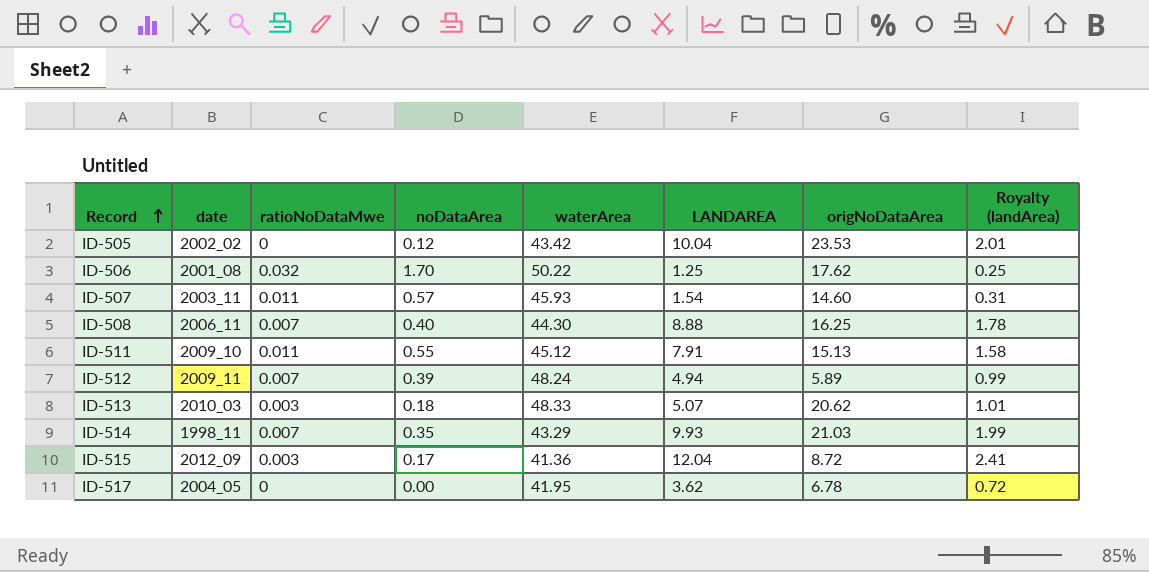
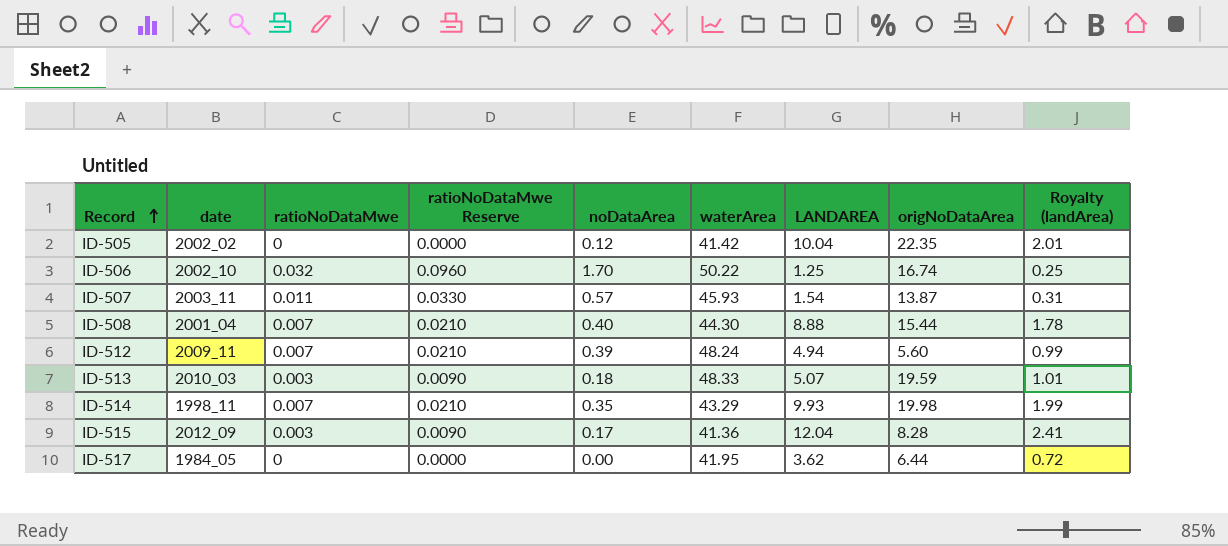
column ratioNoDataMwe Reserve | formula: none -> [ratioNoDataMwe] * 3
row ID-511: 2009_10 | 0.011 | 0.55 | 45.12 | 7.91 | 15.13 | 1.58 -> none
ID-505 | waterArea: 43.42 -> 41.42
ID-505 | origNoDataArea: 23.53 -> 22.35
ID-506 | date: 2001_08 -> 2002_10
ID-506 | origNoDataArea: 17.62 -> 16.74
ID-507 | origNoDataArea: 14.60 -> 13.87
ID-508 | date: 2006_11 -> 2001_04
ID-508 | origNoDataArea: 16.25 -> 15.44
ID-512 | origNoDataArea: 5.89 -> 5.60
ID-513 | origNoDataArea: 20.62 -> 19.59
ID-514 | origNoDataArea: 21.03 -> 19.98
ID-515 | origNoDataArea: 8.72 -> 8.28
ID-517 | date: 2004_05 -> 1984_05
ID-517 | origNoDataArea: 6.78 -> 6.44

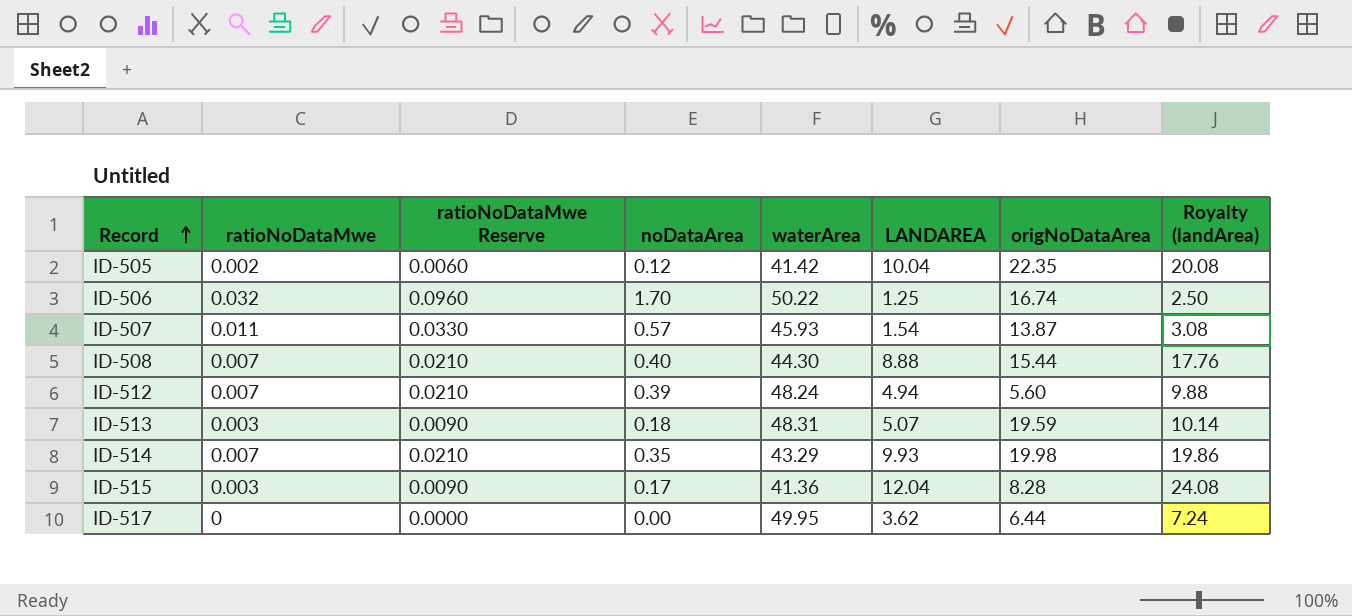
column date | position: 2 -> none
column Royalty (landArea) | formula: [LANDAREA] * 0.2 -> [LANDAREA] * 2
ID-505 | ratioNoDataMwe: 0 -> 0.002
ID-505 | ratioNoDataMwe Reserve: 0.0000 -> 0.0060
ID-513 | waterArea: 48.33 -> 48.31
ID-517 | waterArea: 41.95 -> 49.95

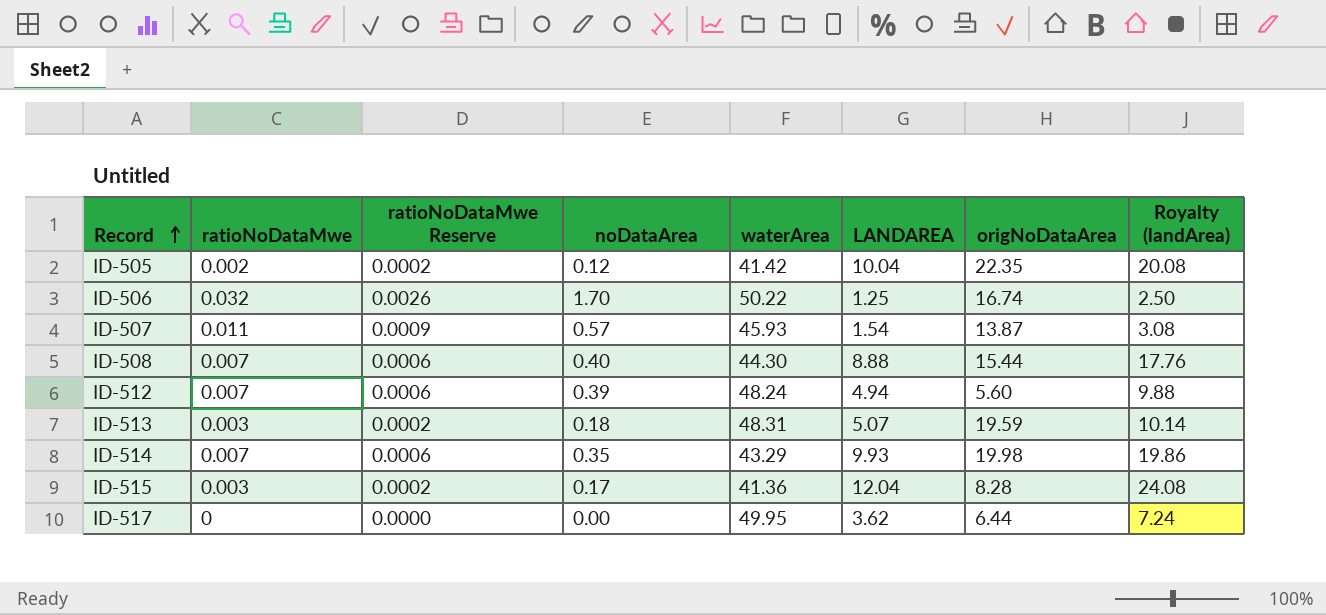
column ratioNoDataMwe Reserve | formula: [ratioNoDataMwe] * 3 -> [ratioNoDataMwe] * 0.08

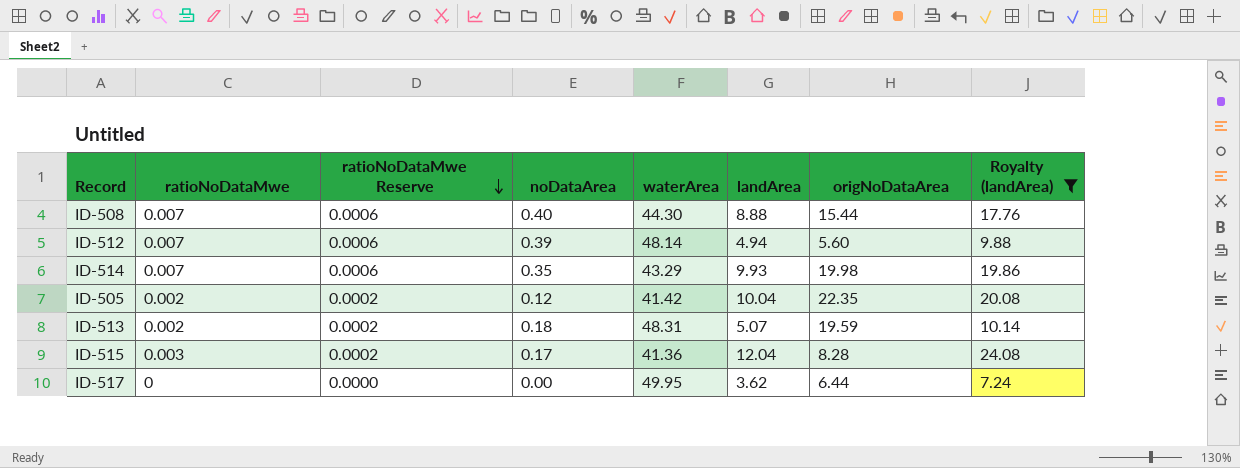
filter: none -> Royalty (landArea) >= 7.24
row order: Record ascending -> ratioNoDataMwe Reserve descending
column name: LANDAREA -> landArea
ID-512 | waterArea: 48.24 -> 48.14
ID-513 | ratioNoDataMwe: 0.003 -> 0.002

